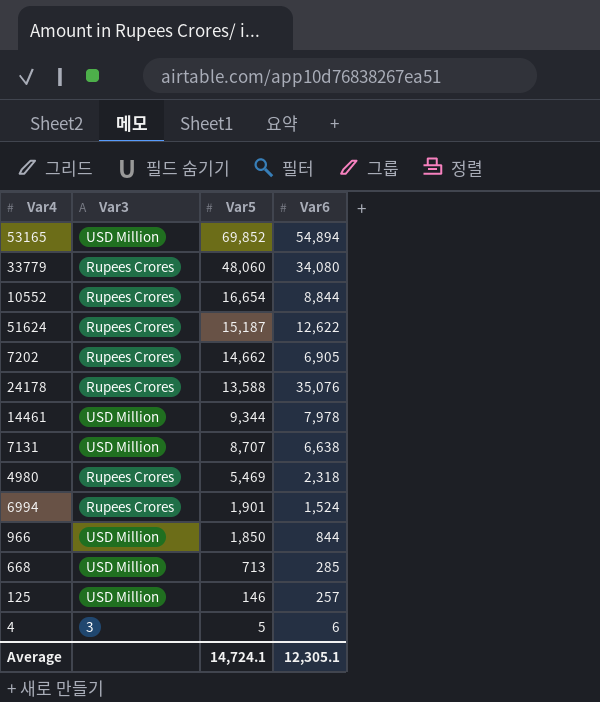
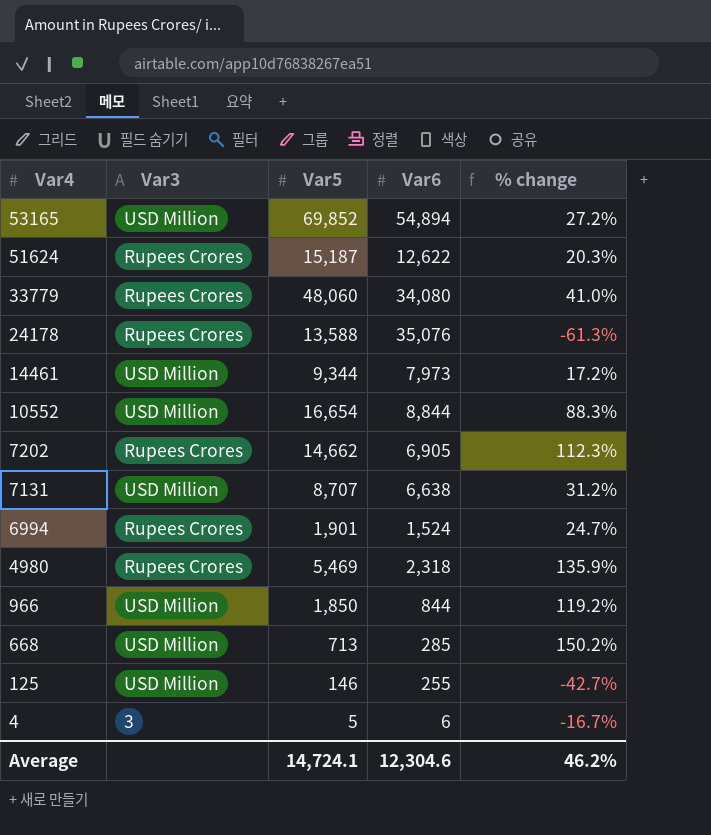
row order: Var5 descending -> Var4 descending
column % change | formula: none -> ([Var5] - [Var6]) / [Var6]
14461 | Var6: 7,978 -> 7,973
10552 | Var3: Rupees Crores -> USD Million
125 | Var6: 257 -> 255
Average | Var6: 12,305.1 -> 12,304.6

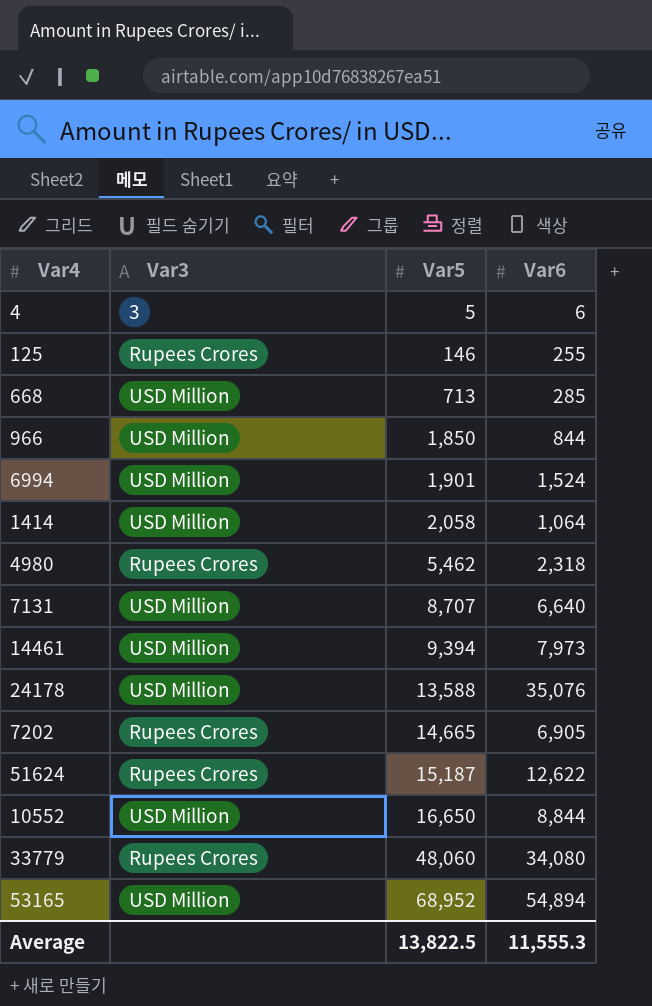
row order: Var4 descending -> Var5 ascending
column % change | formula: ([Var5] - [Var6]) / [Var6] -> none
125 | Var3: USD Million -> Rupees Crores
6994 | Var3: Rupees Crores -> USD Million
row 1414: none -> USD Million | 2,058 | 1,064
4980 | Var5: 5,469 -> 5,462
7131 | Var6: 6,638 -> 6,640
14461 | Var5: 9,344 -> 9,394
24178 | Var3: Rupees Crores -> USD Million
7202 | Var5: 14,662 -> 14,665
10552 | Var5: 16,654 -> 16,650
53165 | Var5: 69,852 -> 68,952
Average | Var5: 14,724.1 -> 13,822.5
Average | Var6: 12,304.6 -> 11,555.3

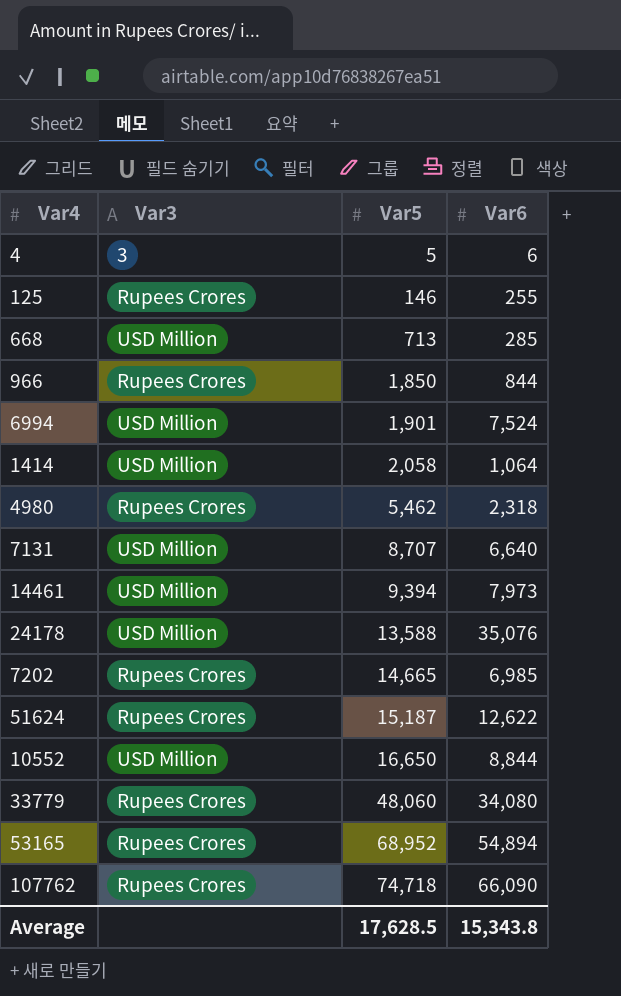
966 | Var3: USD Million -> Rupees Crores
6994 | Var6: 1,524 -> 7,524
7202 | Var6: 6,905 -> 6,985
53165 | Var3: USD Million -> Rupees Crores
row 107762: none -> Rupees Crores | 74,718 | 66,090
Average | Var5: 13,822.5 -> 17,628.5
Average | Var6: 11,555.3 -> 15,343.8

